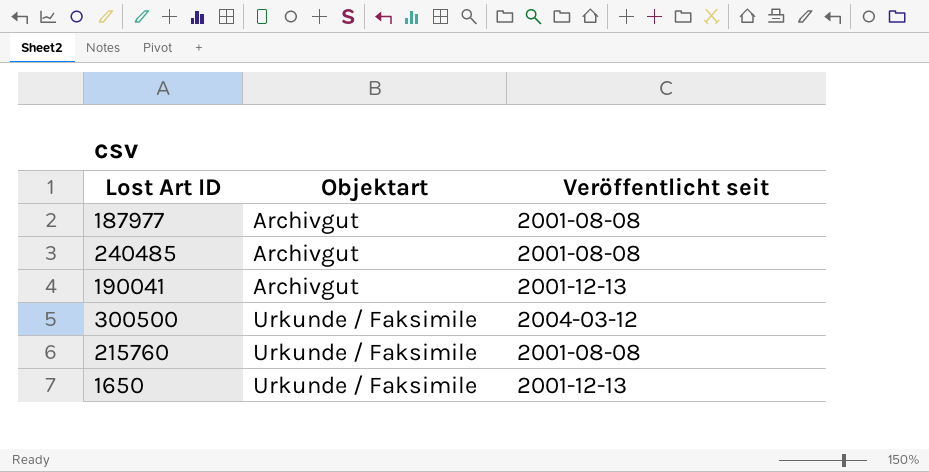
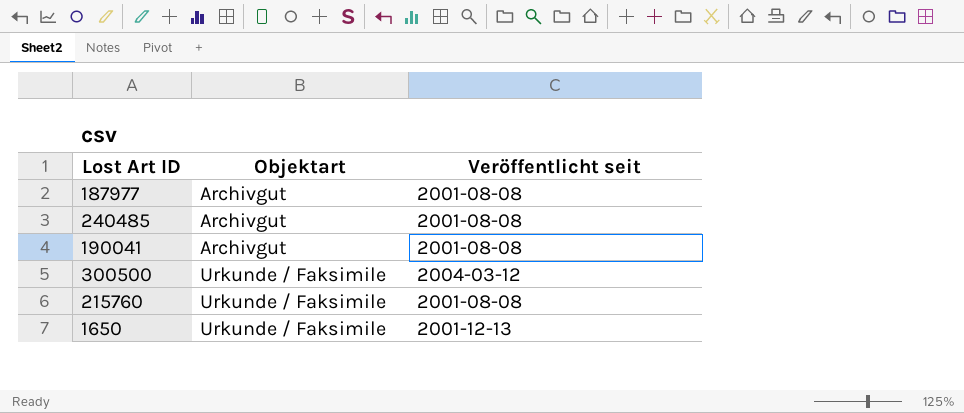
190041 | Veröffentlicht seit: 2001-12-13 -> 2001-08-08

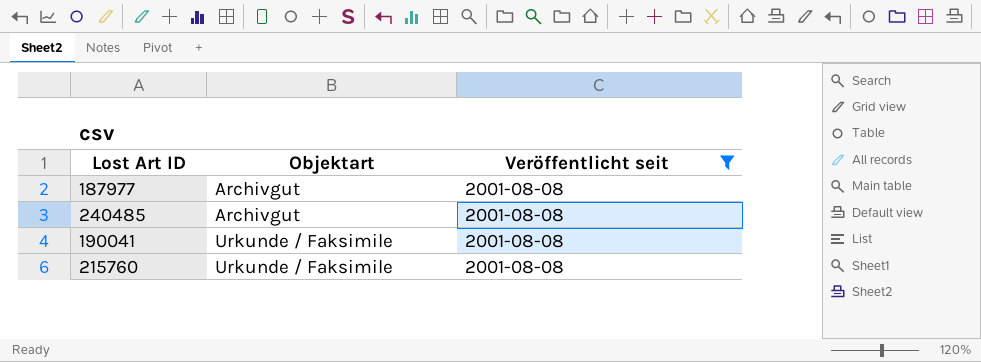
filter: none -> Veröffentlicht seit = 2001-08-08
190041 | Objektart: Archivgut -> Urkunde / Faksimile

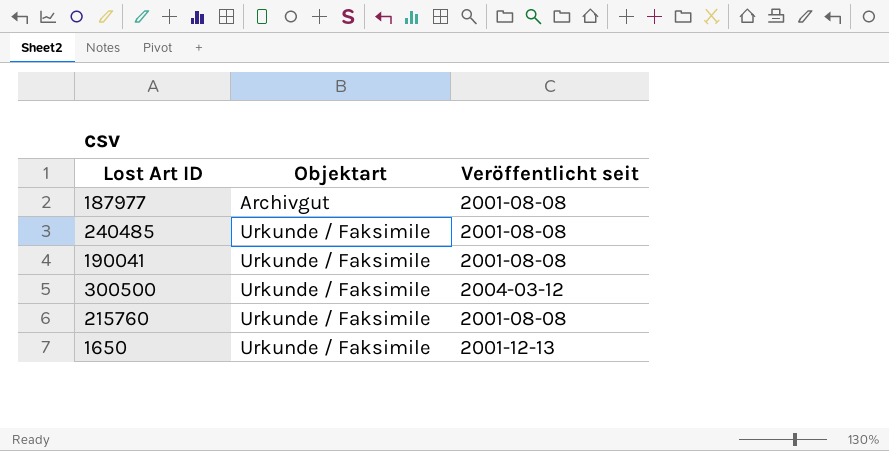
filter: Veröffentlicht seit = 2001-08-08 -> none
240485 | Objektart: Archivgut -> Urkunde / Faksimile

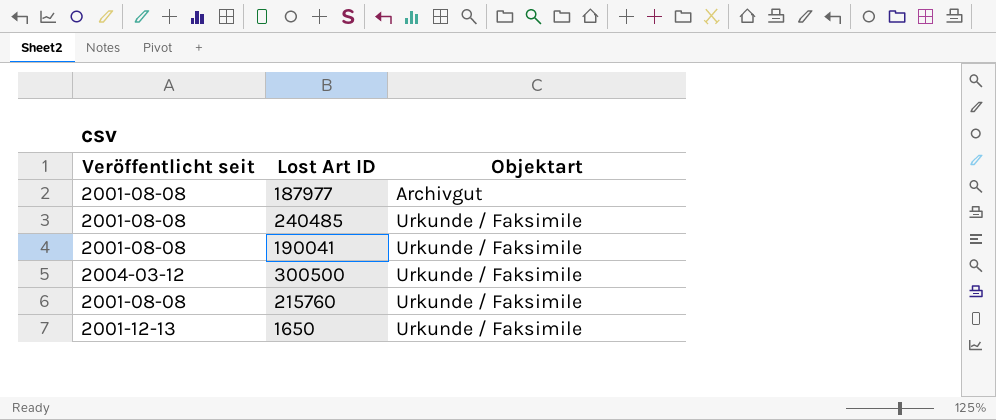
column Veröffentlicht seit | position: 3 -> 1

